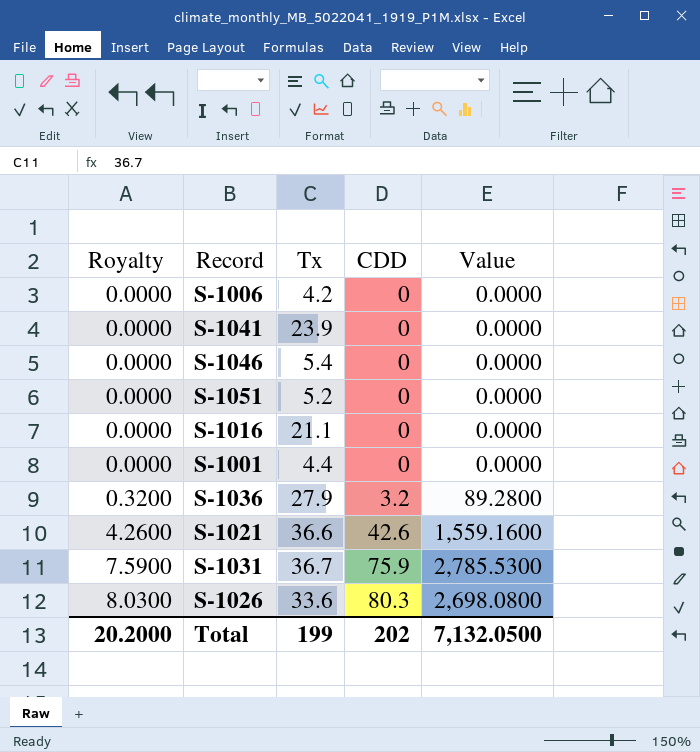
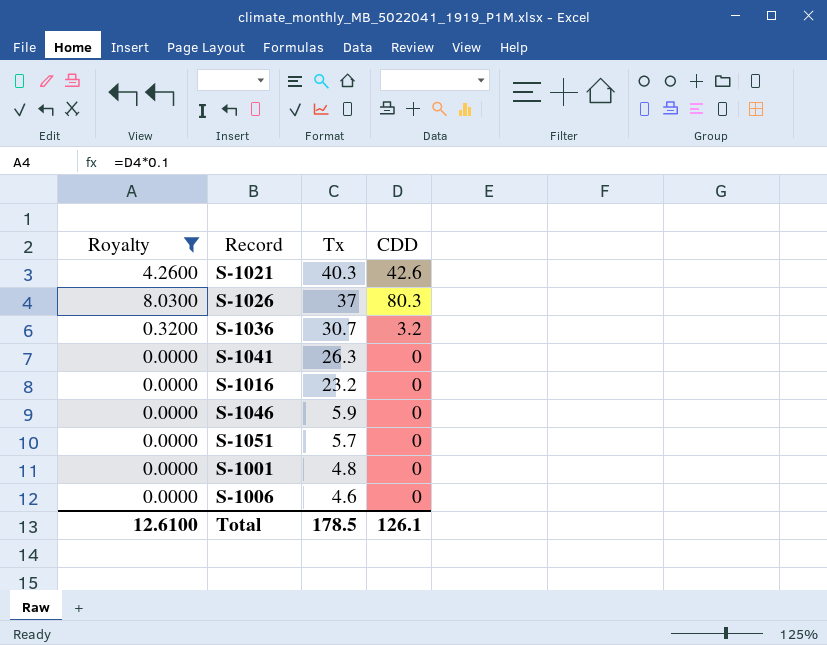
filter: none -> Royalty != 7.5900
row order: Royalty ascending -> Tx descending
column Value | formula: [Tx] * [CDD] -> none
S-1021 | Tx: 36.6 -> 40.3
S-1026 | Tx: 33.6 -> 37
S-1036 | Tx: 27.9 -> 30.7
S-1041 | Tx: 23.9 -> 26.3
S-1016 | Tx: 21.1 -> 23.2
S-1046 | Tx: 5.4 -> 5.9
S-1051 | Tx: 5.2 -> 5.7
S-1001 | Tx: 4.4 -> 4.8
S-1006 | Tx: 4.2 -> 4.6
Total | Royalty: 20.2000 -> 12.6100
Total | Tx: 199 -> 178.5
Total | CDD: 202 -> 126.1

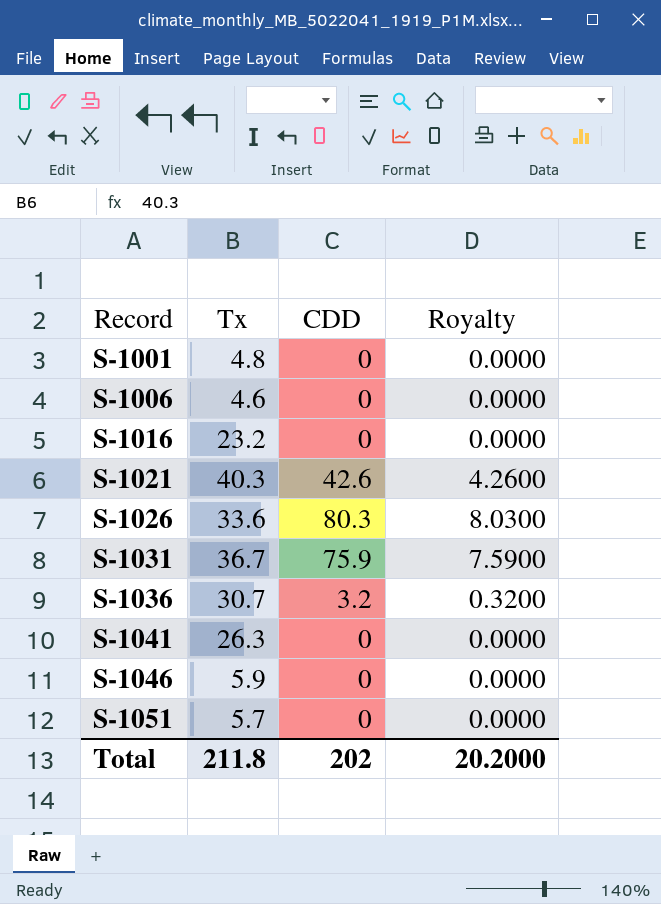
filter: Royalty != 7.5900 -> none
row order: Tx descending -> Record ascending
column Royalty | position: 1 -> 4
S-1026 | Tx: 37 -> 33.6
Total | Tx: 178.5 -> 211.8
Total | CDD: 126.1 -> 202
Total | Royalty: 12.6100 -> 20.2000

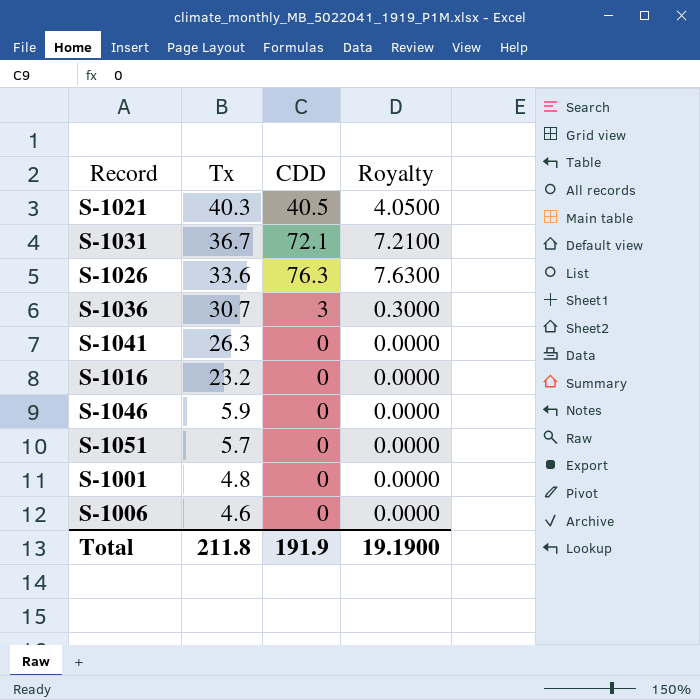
row order: Record ascending -> Tx descending
S-1021 | CDD: 42.6 -> 40.5
S-1021 | Royalty: 4.2600 -> 4.0500
S-1031 | CDD: 75.9 -> 72.1
S-1031 | Royalty: 7.5900 -> 7.2100
S-1026 | CDD: 80.3 -> 76.3
S-1026 | Royalty: 8.0300 -> 7.6300
S-1036 | CDD: 3.2 -> 3
S-1036 | Royalty: 0.3200 -> 0.3000
Total | CDD: 202 -> 191.9
Total | Royalty: 20.2000 -> 19.1900

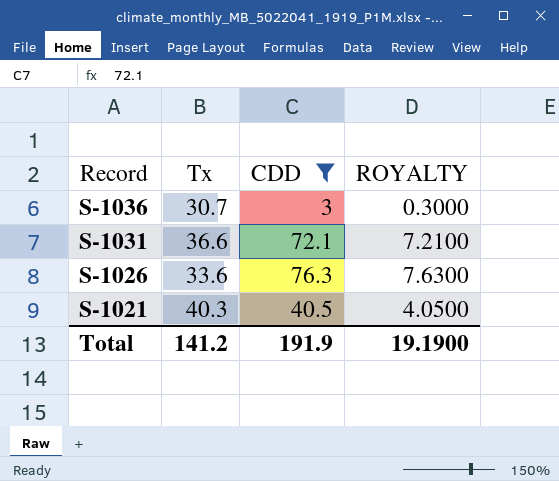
filter: none -> CDD != 0
row order: Tx descending -> Record descending
column name: Royalty -> ROYALTY
S-1031 | Tx: 36.7 -> 36.6
Total | Tx: 211.8 -> 141.2

